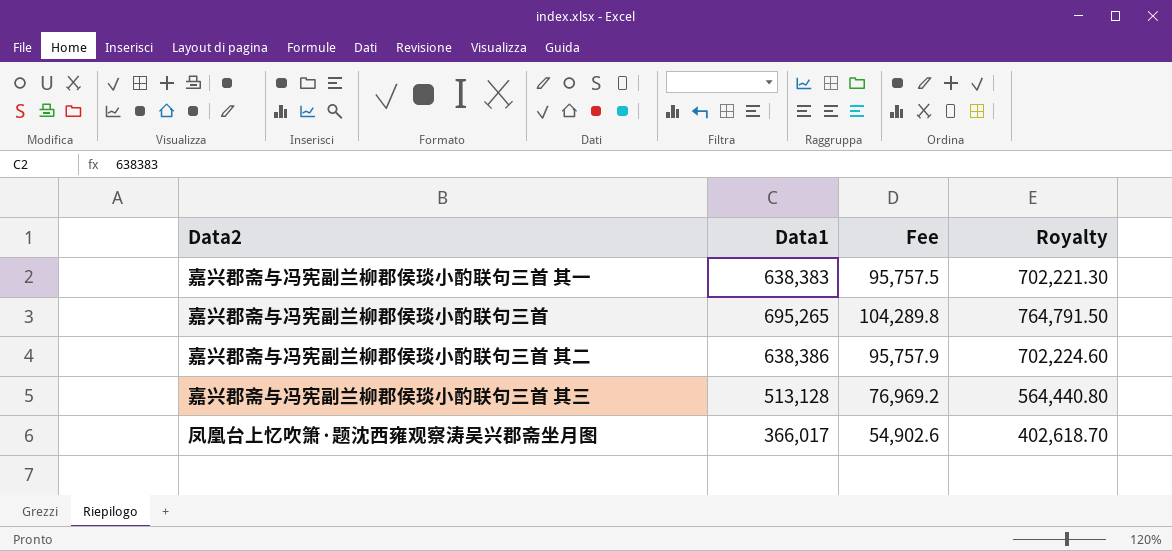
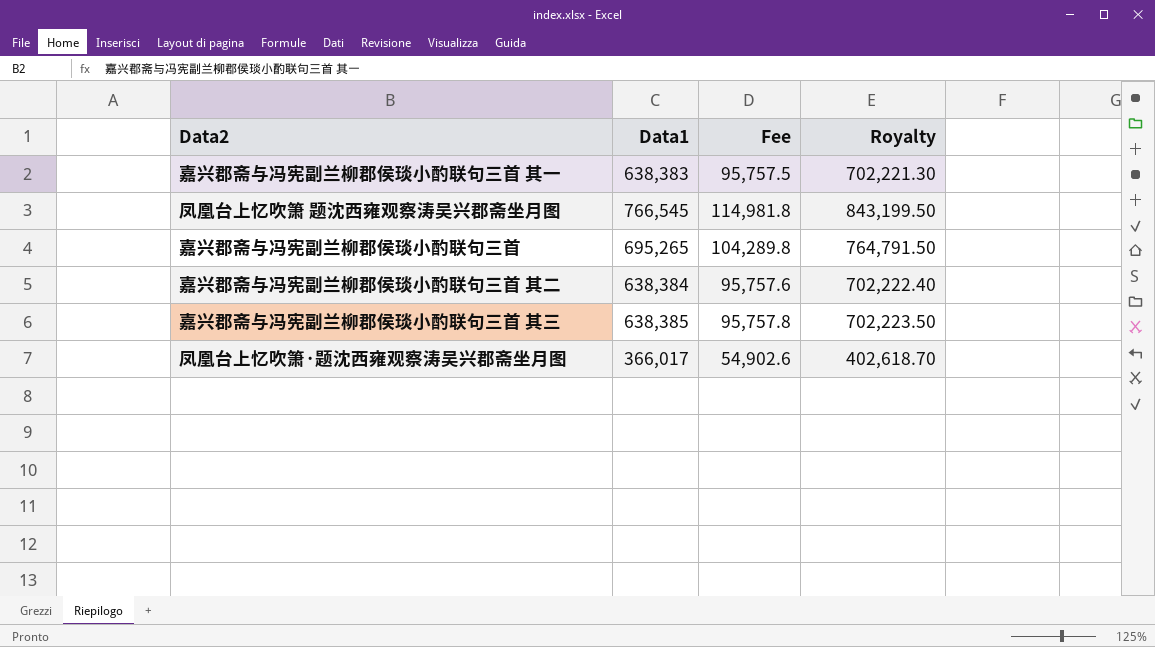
row 凤凰台上忆吹箫 题沈西雍观察涛吴兴郡斋坐月图: none -> 766,545 | 114,981.8 | 843,199.50
嘉兴郡斋与冯宪副兰柳郡侯琰小酌联句三首 其二 | Data1: 638,386 -> 638,384
嘉兴郡斋与冯宪副兰柳郡侯琰小酌联句三首 其二 | Fee: 95,757.9 -> 95,757.6
嘉兴郡斋与冯宪副兰柳郡侯琰小酌联句三首 其二 | Royalty: 702,224.60 -> 702,222.40
嘉兴郡斋与冯宪副兰柳郡侯琰小酌联句三首 其三 | Data1: 513,128 -> 638,385
嘉兴郡斋与冯宪副兰柳郡侯琰小酌联句三首 其三 | Fee: 76,969.2 -> 95,757.8
嘉兴郡斋与冯宪副兰柳郡侯琰小酌联句三首 其三 | Royalty: 564,440.80 -> 702,223.50

